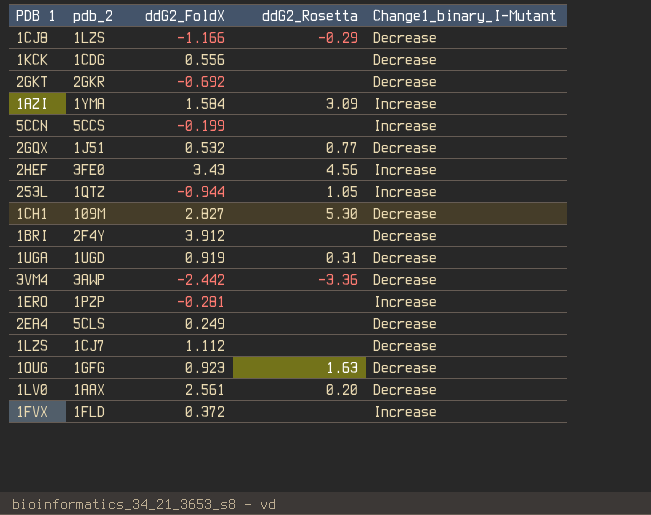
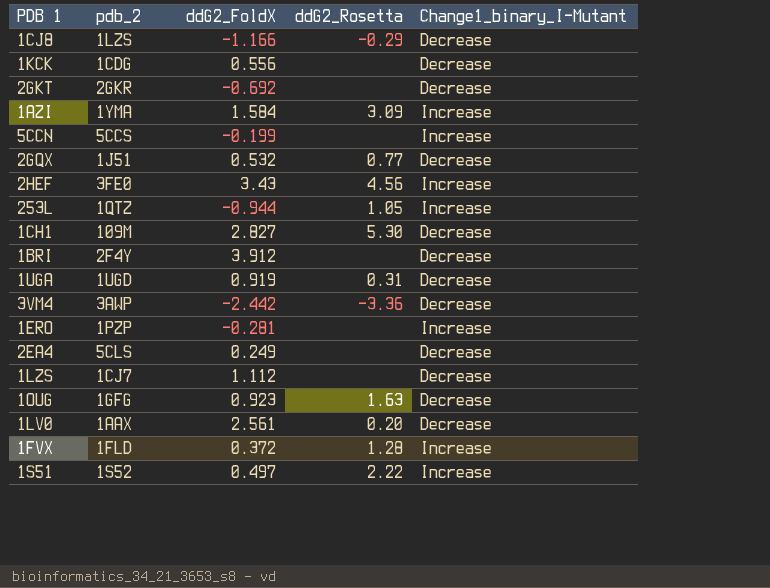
1FVX | ddG2_Rosetta: none -> 1.28
row 1S51: none -> 1S52 | 0.497 | 2.22 | Increase

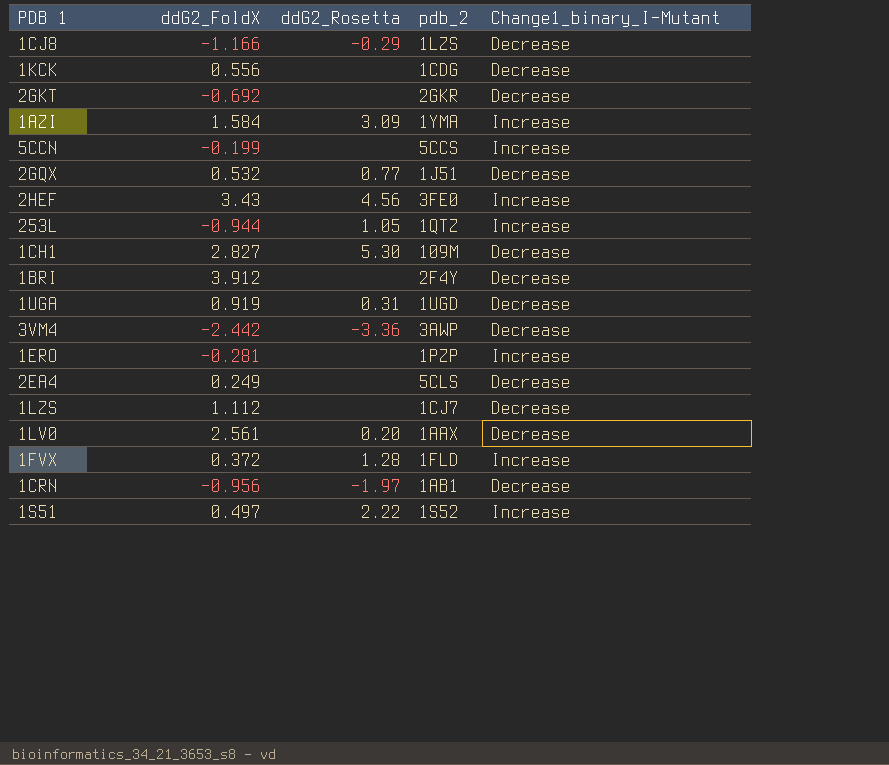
column pdb_2 | position: 2 -> 4
row 1OUG: 1GFG | 0.923 | 1.63 | Decrease -> none
row 1CRN: none -> -0.956 | -1.97 | 1AB1 | Decrease

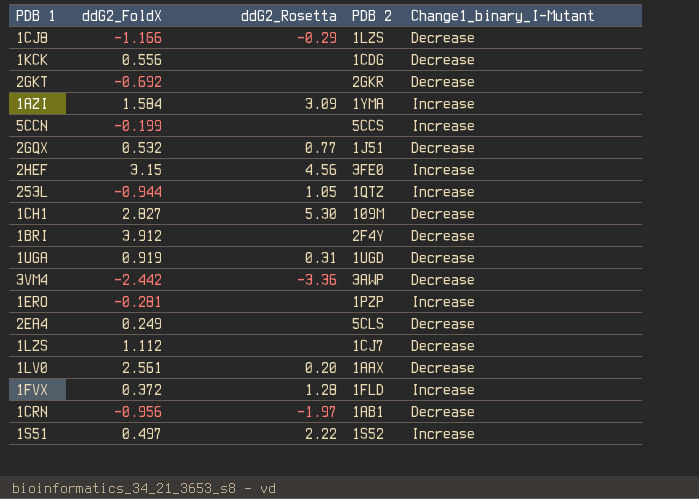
column name: pdb_2 -> PDB 2
2HEF | ddG2_FoldX: 3.43 -> 3.15

